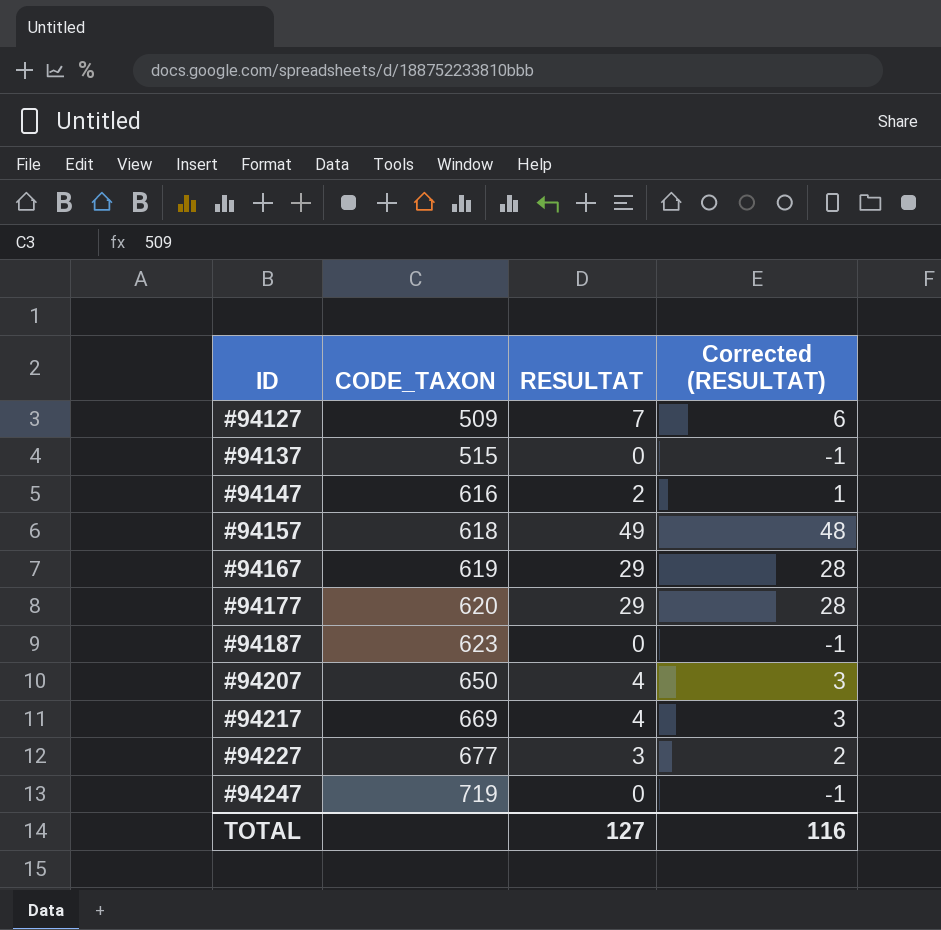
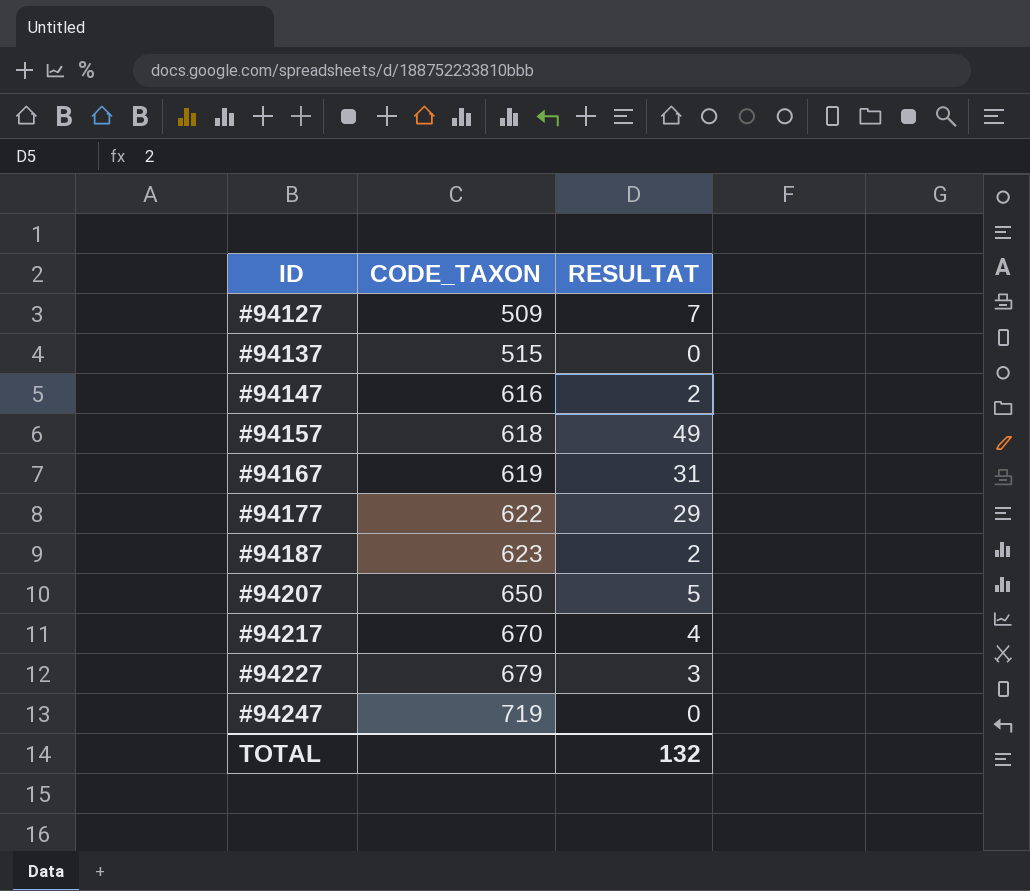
column Corrected (RESULTAT) | formula: [RESULTAT] - 1 -> none
#94167 | RESULTAT: 29 -> 31
#94177 | CODE_TAXON: 620 -> 622
#94187 | RESULTAT: 0 -> 2
#94207 | RESULTAT: 4 -> 5
#94217 | CODE_TAXON: 669 -> 670
#94227 | CODE_TAXON: 677 -> 679
TOTAL | RESULTAT: 127 -> 132

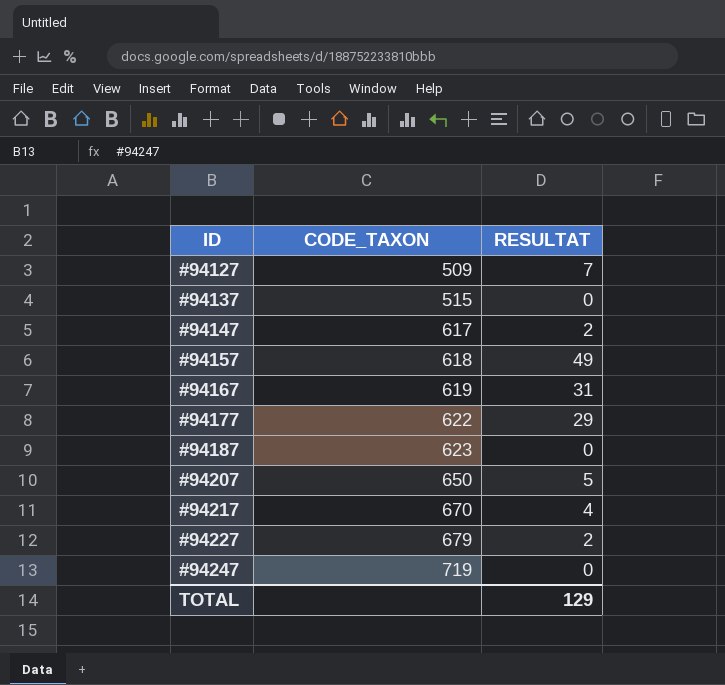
#94147 | CODE_TAXON: 616 -> 617
#94187 | RESULTAT: 2 -> 0
#94227 | RESULTAT: 3 -> 2
TOTAL | RESULTAT: 132 -> 129

